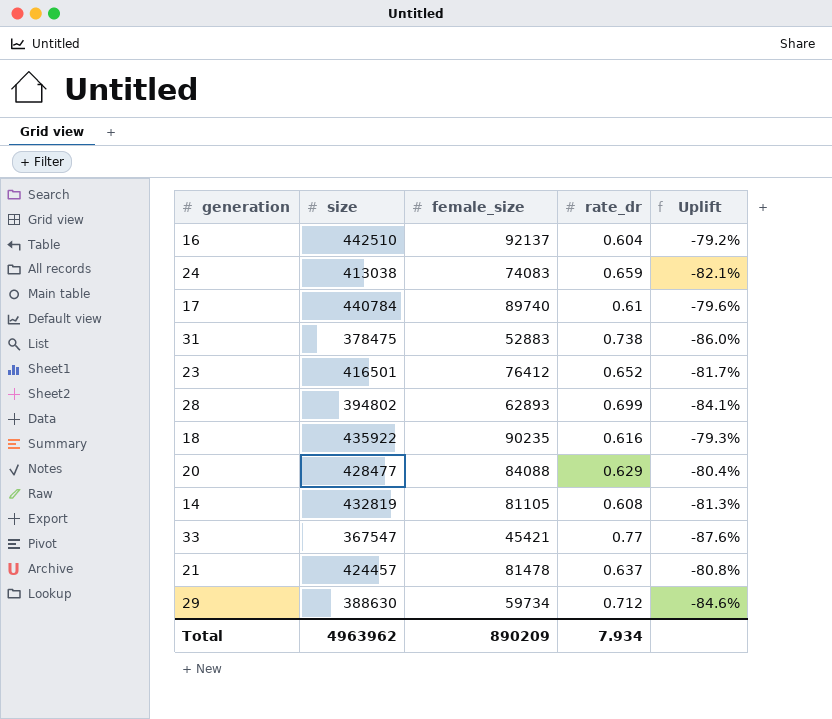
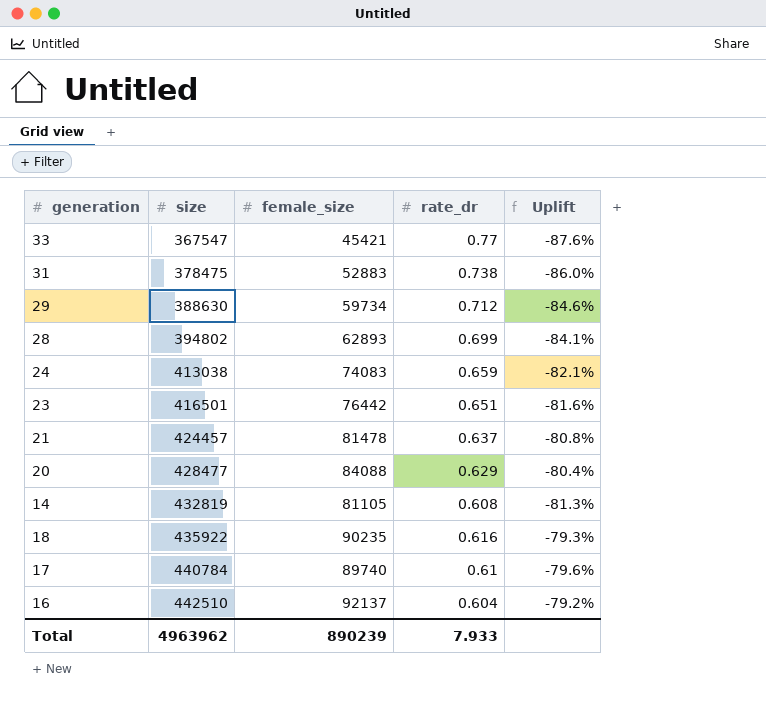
row order: none -> size ascending
23 | female_size: 76412 -> 76442
23 | rate_dr: 0.652 -> 0.651
23 | Uplift: -81.7% -> -81.6%
Total | female_size: 890209 -> 890239
Total | rate_dr: 7.934 -> 7.933

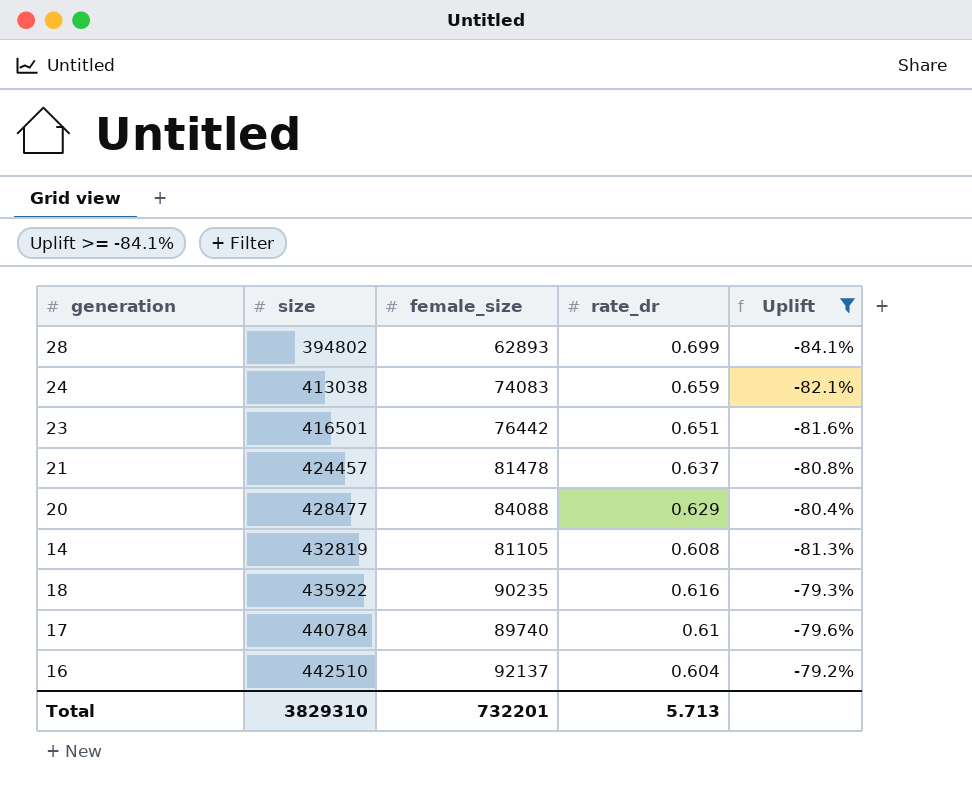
filter: none -> Uplift >= -84.1%
Total | size: 4963962 -> 3829310
Total | female_size: 890239 -> 732201
Total | rate_dr: 7.933 -> 5.713

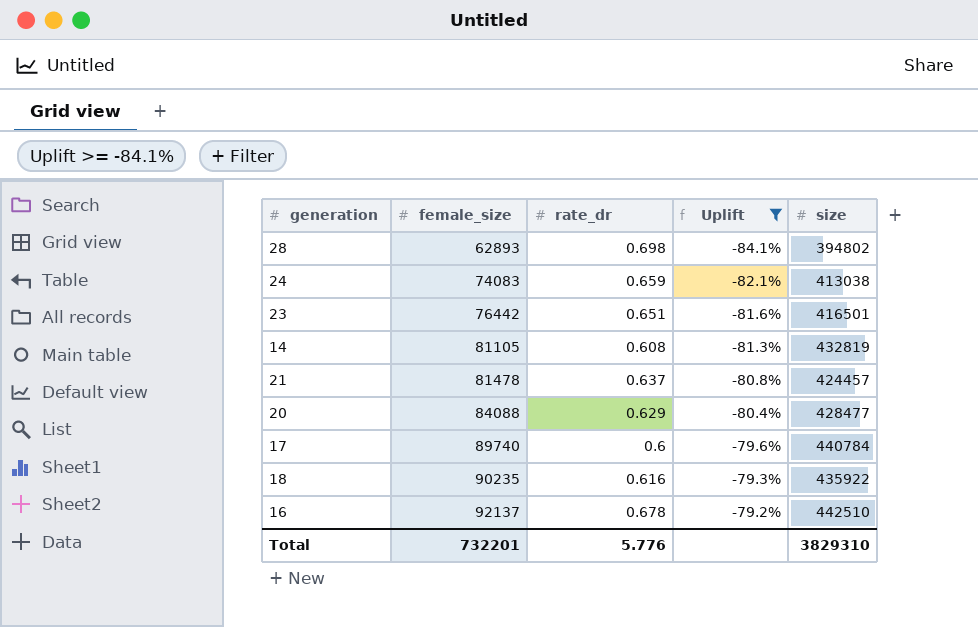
row order: size ascending -> female_size ascending
column size | position: 2 -> 5
28 | rate_dr: 0.699 -> 0.698
17 | rate_dr: 0.61 -> 0.6
16 | rate_dr: 0.604 -> 0.678
Total | rate_dr: 5.713 -> 5.776

